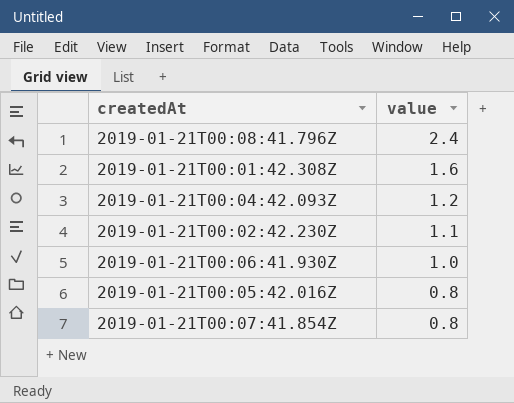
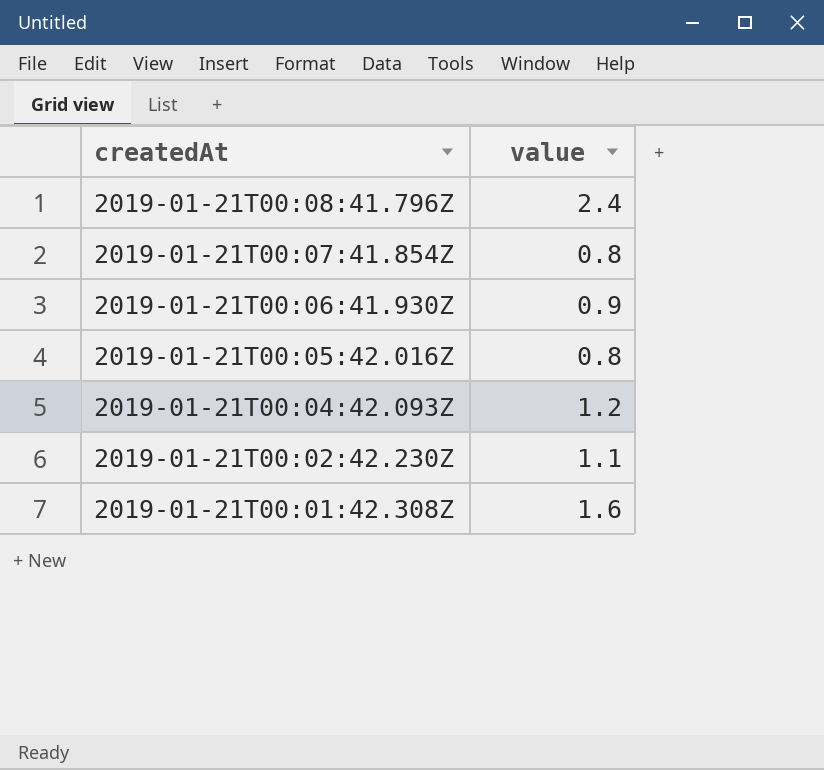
row order: value descending -> createdAt descending
2019-01-21T00:06:41.930Z | value: 1.0 -> 0.9

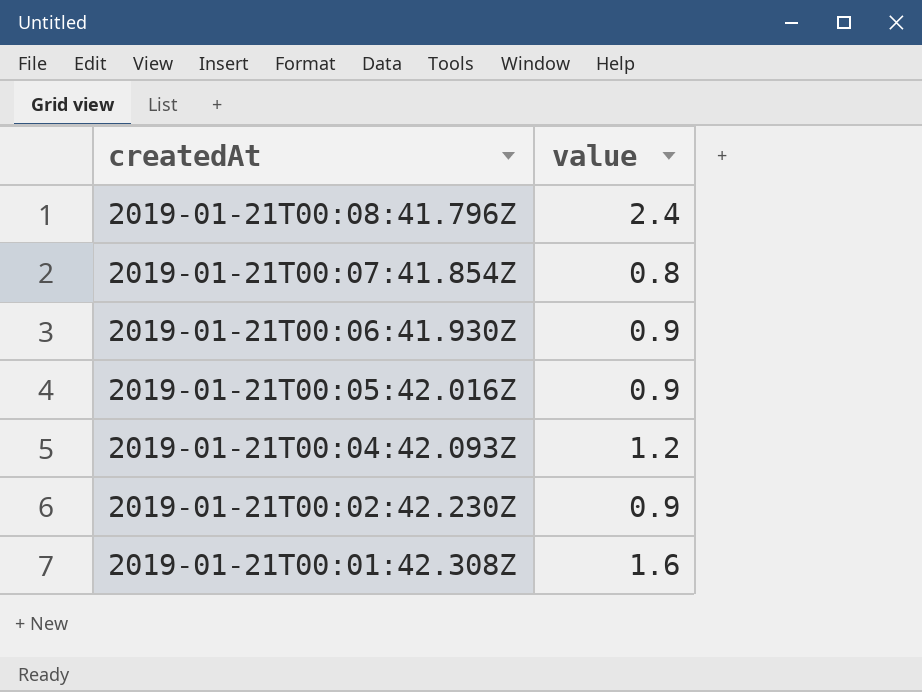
2019-01-21T00:05:42.016Z | value: 0.8 -> 0.9
2019-01-21T00:02:42.230Z | value: 1.1 -> 0.9

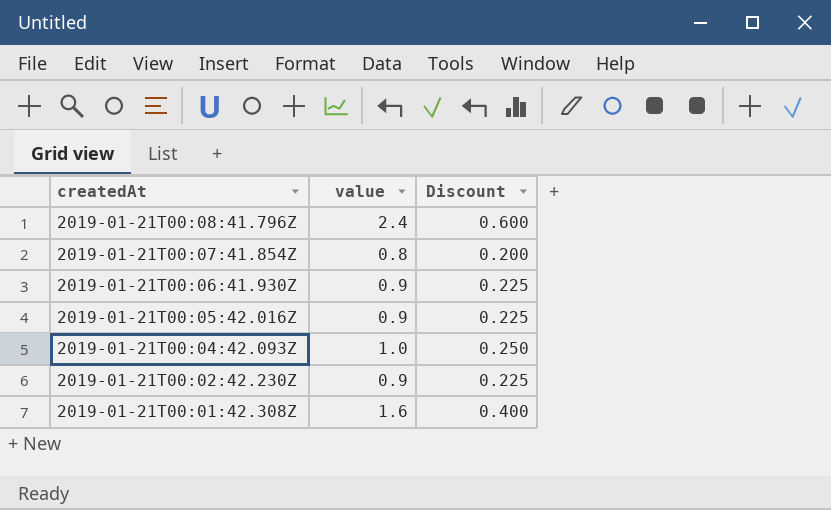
column Discount | formula: none -> [value] * 0.25
2019-01-21T00:04:42.093Z | value: 1.2 -> 1.0

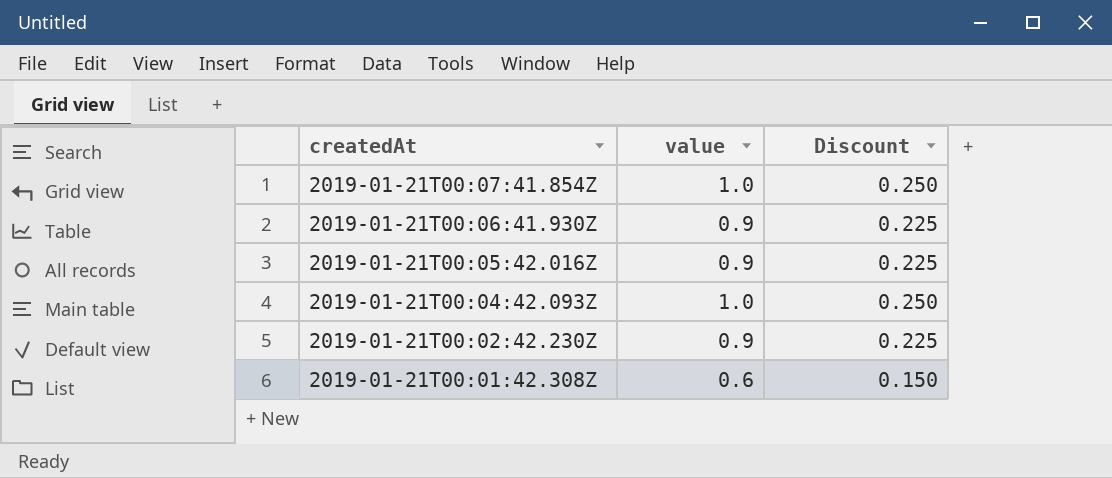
row 2019-01-21T00:08:41.796Z: 2.4 | 0.600 -> none
2019-01-21T00:07:41.854Z | value: 0.8 -> 1.0
2019-01-21T00:07:41.854Z | Discount: 0.200 -> 0.250
2019-01-21T00:01:42.308Z | value: 1.6 -> 0.6
2019-01-21T00:01:42.308Z | Discount: 0.400 -> 0.150

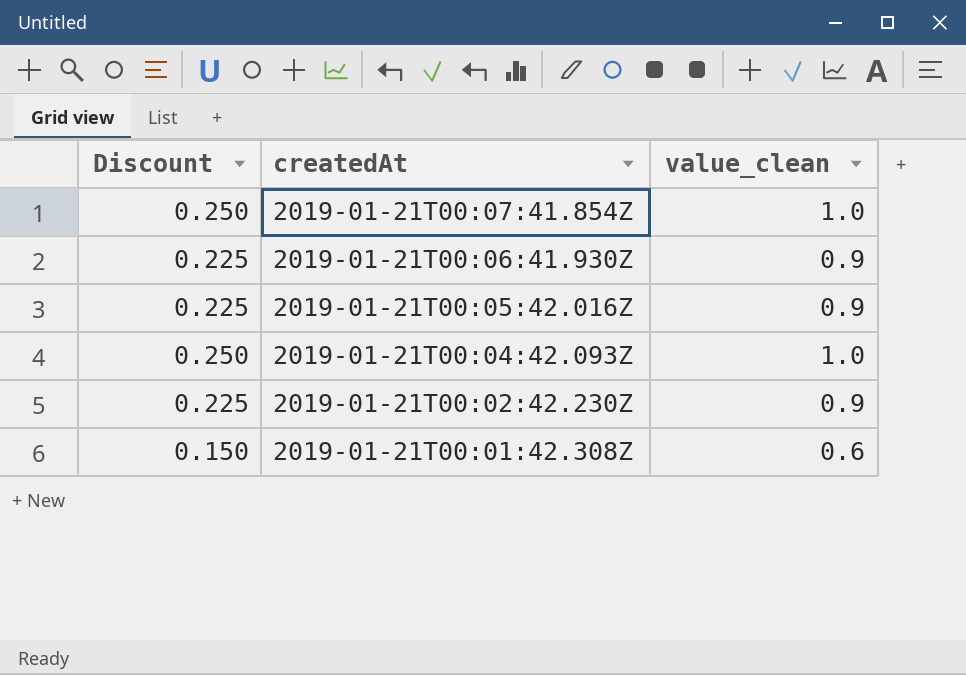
column Discount | position: 3 -> 1
column name: value -> value_clean

